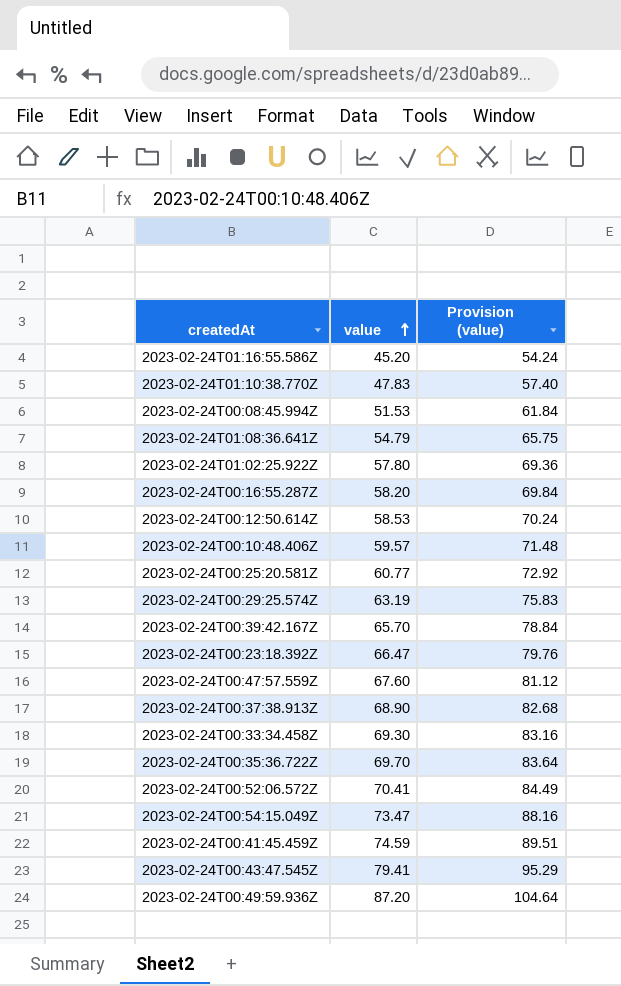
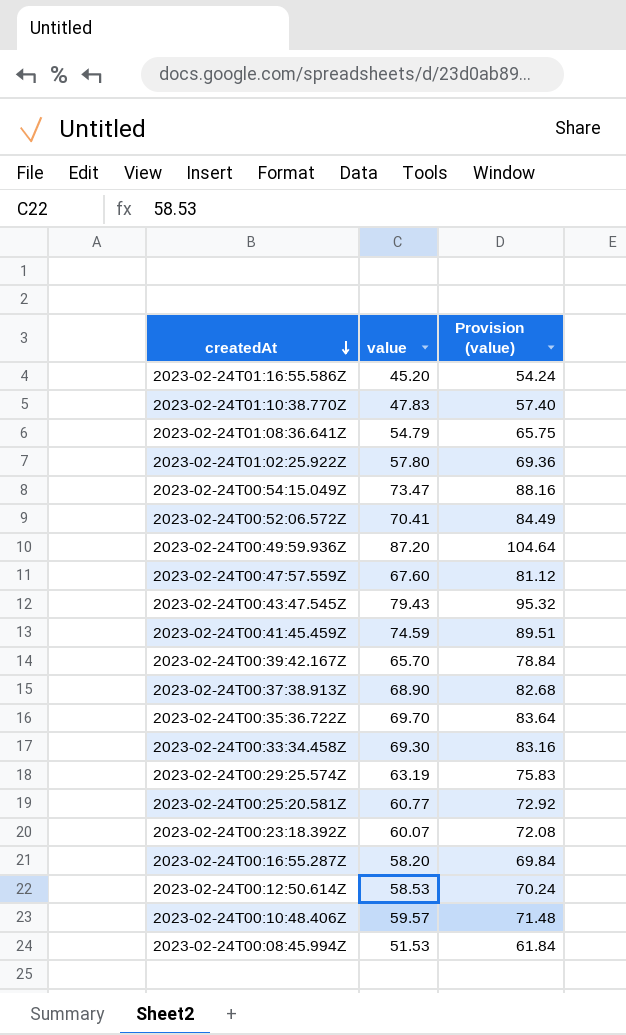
row order: value ascending -> createdAt descending
2023-02-24T00:43:47.545Z | value: 79.41 -> 79.43
2023-02-24T00:43:47.545Z | Provision (value): 95.29 -> 95.32
2023-02-24T00:23:18.392Z | value: 66.47 -> 60.07
2023-02-24T00:23:18.392Z | Provision (value): 79.76 -> 72.08

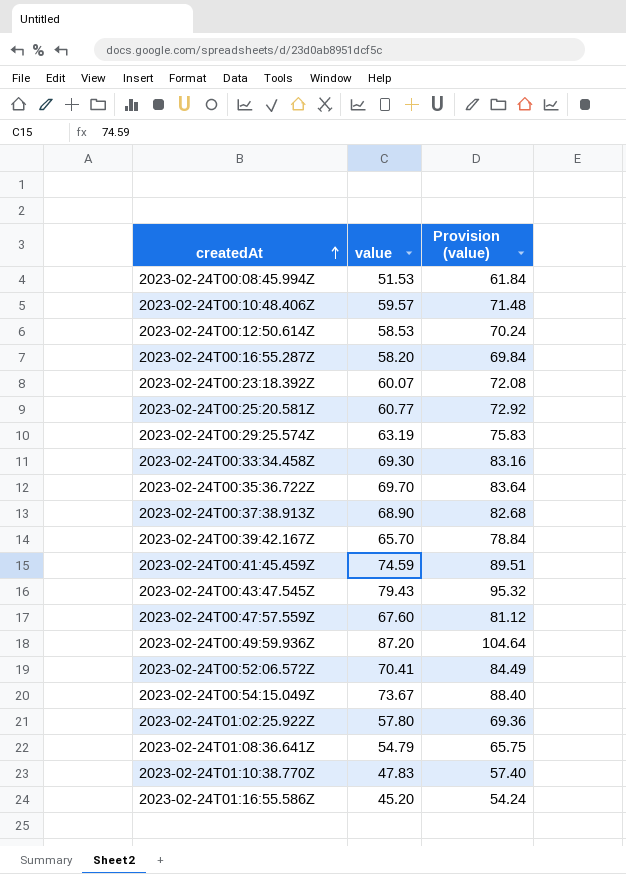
row order: createdAt descending -> createdAt ascending
2023-02-24T00:54:15.049Z | value: 73.47 -> 73.67
2023-02-24T00:54:15.049Z | Provision (value): 88.16 -> 88.40

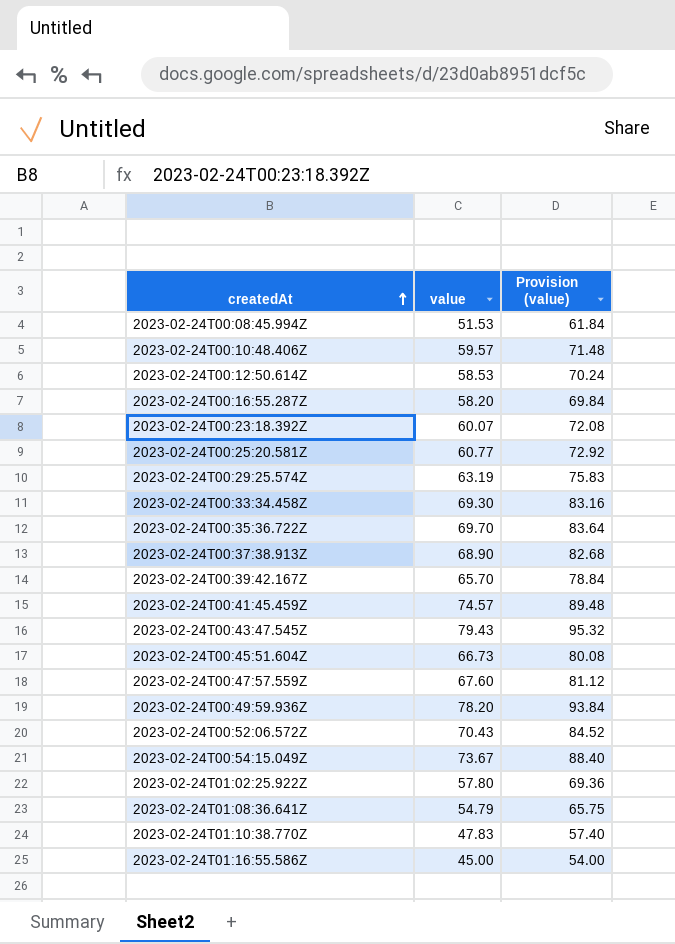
2023-02-24T00:41:45.459Z | value: 74.59 -> 74.57
2023-02-24T00:41:45.459Z | Provision (value): 89.51 -> 89.48
row 2023-02-24T00:45:51.604Z: none -> 66.73 | 80.08
2023-02-24T00:49:59.936Z | value: 87.20 -> 78.20
2023-02-24T00:49:59.936Z | Provision (value): 104.64 -> 93.84
2023-02-24T00:52:06.572Z | value: 70.41 -> 70.43
2023-02-24T00:52:06.572Z | Provision (value): 84.49 -> 84.52
2023-02-24T01:16:55.586Z | value: 45.20 -> 45.00
2023-02-24T01:16:55.586Z | Provision (value): 54.24 -> 54.00

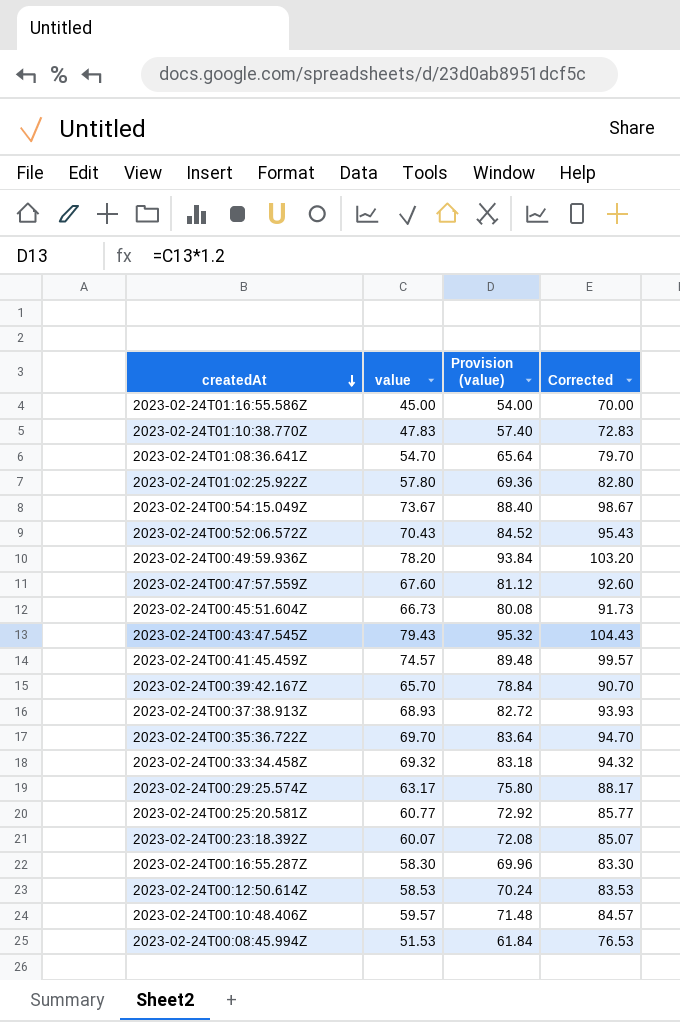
row order: createdAt ascending -> createdAt descending
column Corrected | formula: none -> [value] + 25
2023-02-24T01:08:36.641Z | value: 54.79 -> 54.70
2023-02-24T01:08:36.641Z | Provision (value): 65.75 -> 65.64
2023-02-24T00:37:38.913Z | value: 68.90 -> 68.93
2023-02-24T00:37:38.913Z | Provision (value): 82.68 -> 82.72
2023-02-24T00:33:34.458Z | value: 69.30 -> 69.32
2023-02-24T00:33:34.458Z | Provision (value): 83.16 -> 83.18
2023-02-24T00:29:25.574Z | value: 63.19 -> 63.17
2023-02-24T00:29:25.574Z | Provision (value): 75.83 -> 75.80
2023-02-24T00:16:55.287Z | value: 58.20 -> 58.30
2023-02-24T00:16:55.287Z | Provision (value): 69.84 -> 69.96

